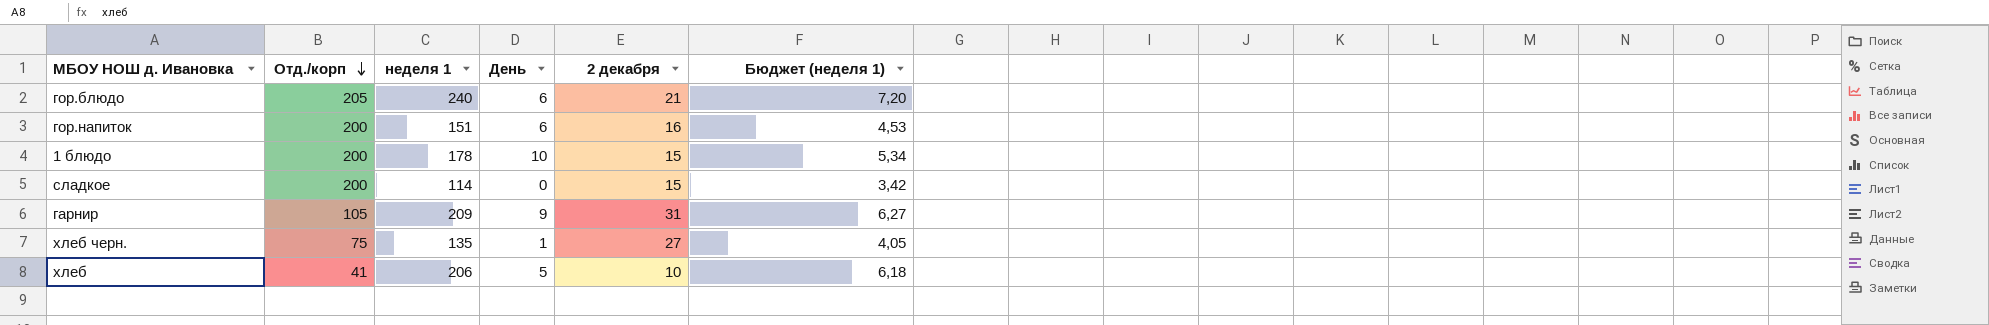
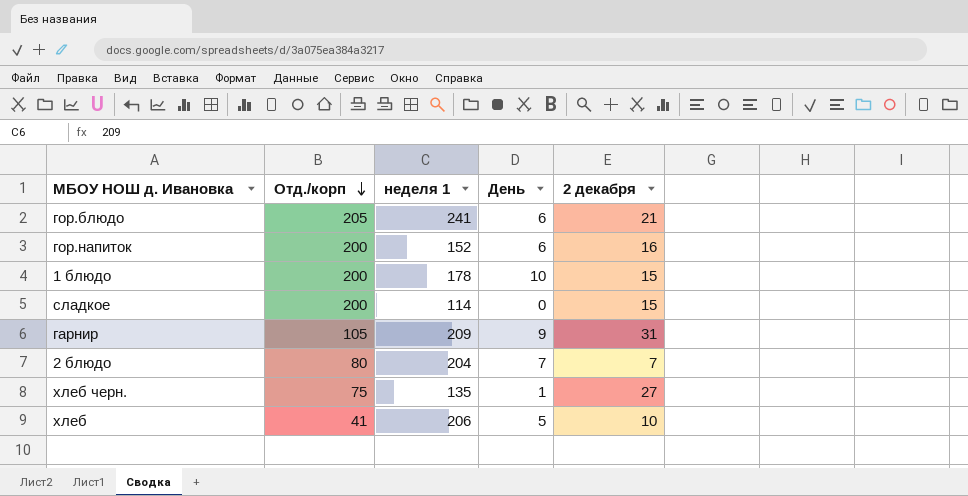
column Бюджет (неделя 1) | formula: [неделя 1] * 0,03 -> none
гор.блюдо | неделя 1: 240 -> 241
гор.напиток | неделя 1: 151 -> 152
row 2 блюдо: none -> 80 | 204 | 7 | 7

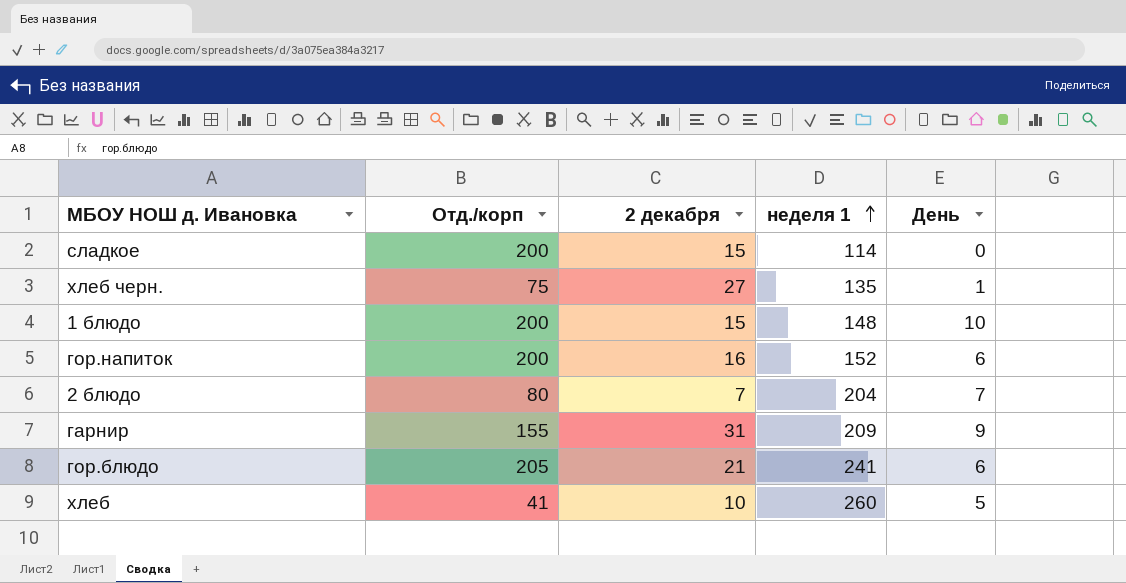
row order: Отд./корп descending -> неделя 1 ascending
column 2 декабря | position: 5 -> 3
1 блюдо | неделя 1: 178 -> 148
гарнир | Отд./корп: 105 -> 155
хлеб | неделя 1: 206 -> 260

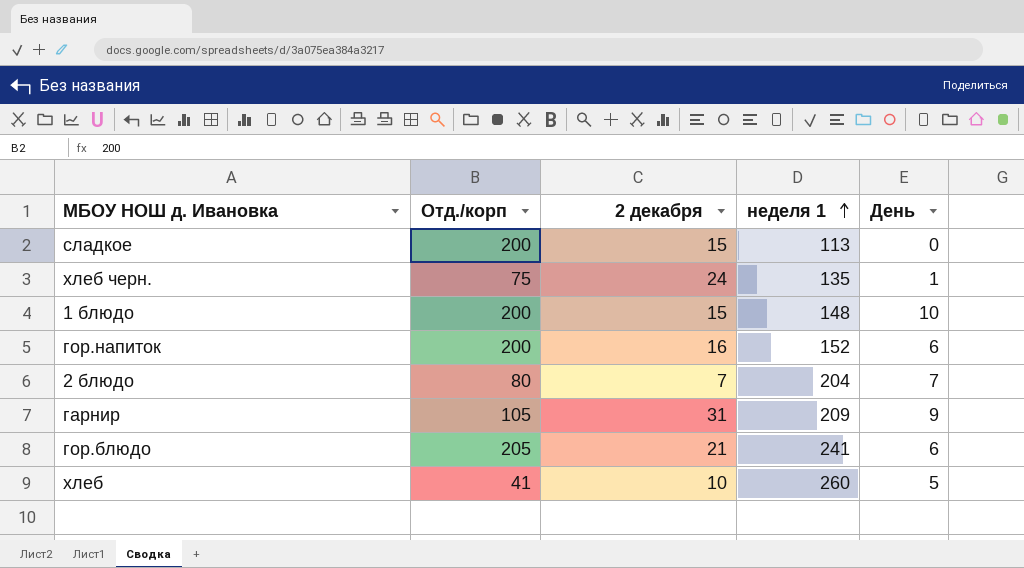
сладкое | неделя 1: 114 -> 113
хлеб черн. | 2 декабря: 27 -> 24
гарнир | Отд./корп: 155 -> 105

